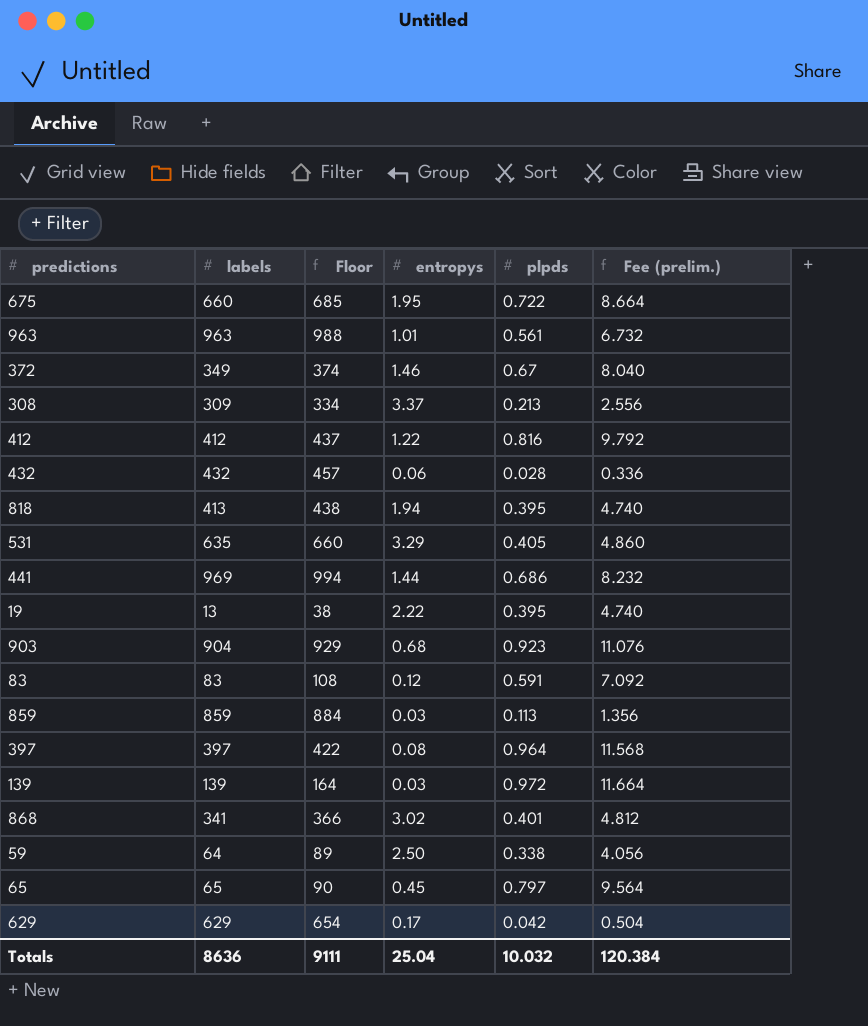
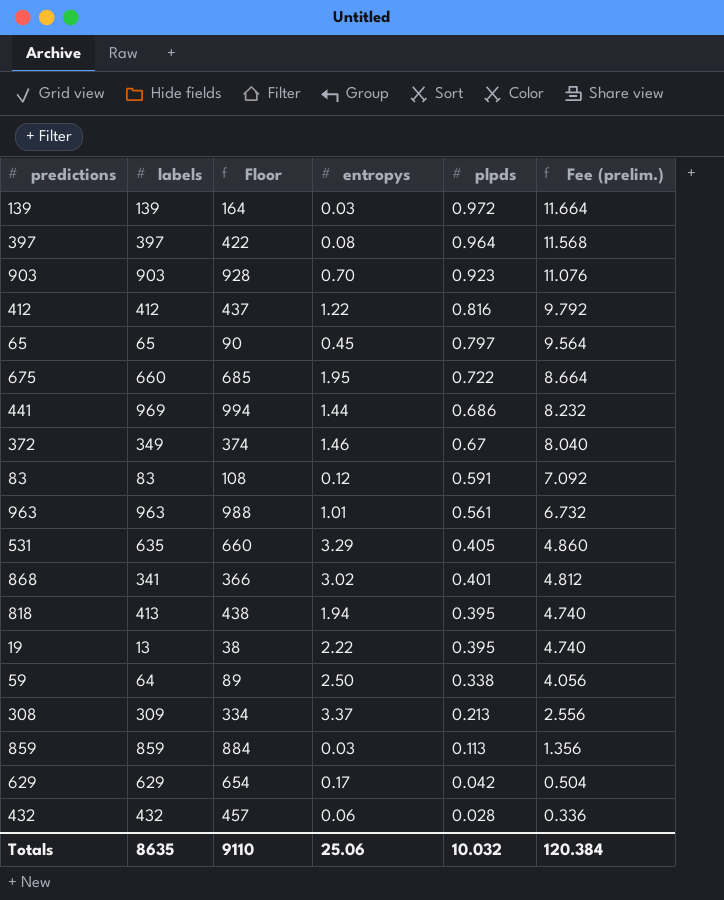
row order: none -> plpds descending
903 | labels: 904 -> 903
903 | Floor: 929 -> 928
903 | entropys: 0.68 -> 0.70
Totals | labels: 8636 -> 8635
Totals | Floor: 9111 -> 9110
Totals | entropys: 25.04 -> 25.06

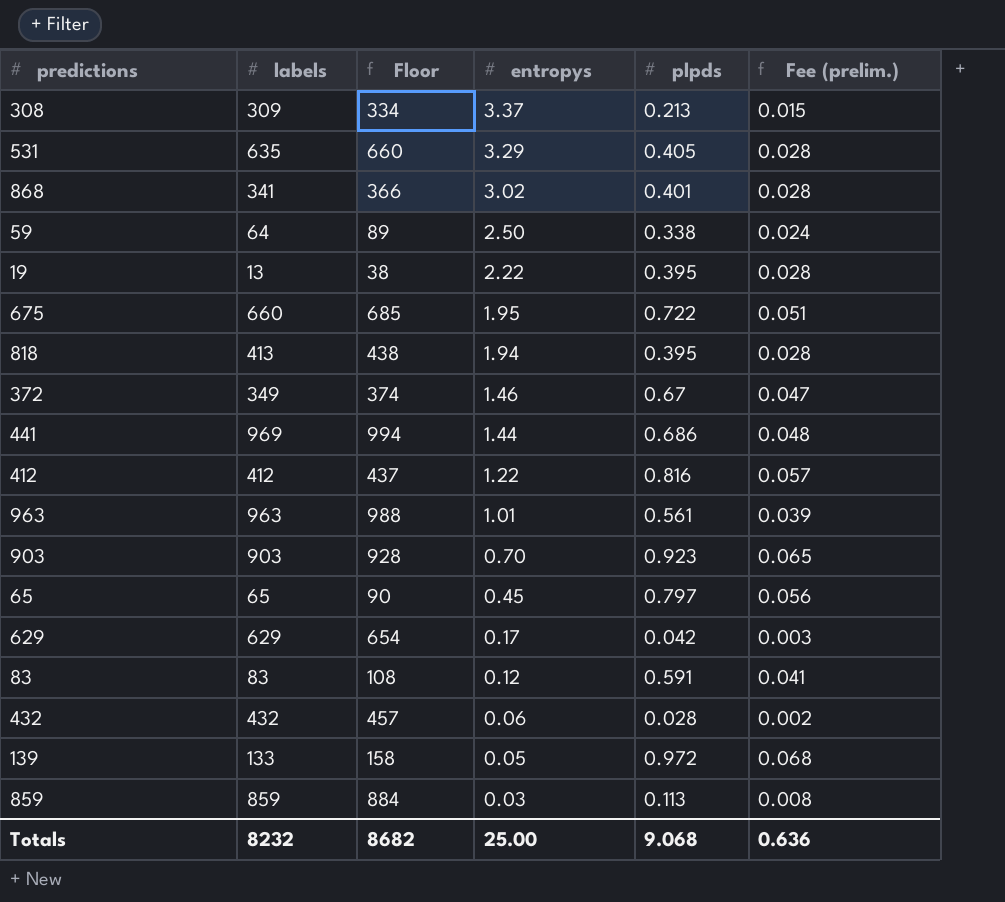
row order: plpds descending -> entropys descending
column Fee (prelim.) | formula: [plpds] * 12 -> [plpds] * 0.07
row 397: 397 | 422 | 0.08 | 0.964 | 11.568 -> none
139 | labels: 139 -> 133
139 | Floor: 164 -> 158
139 | entropys: 0.03 -> 0.05
Totals | labels: 8635 -> 8232
Totals | Floor: 9110 -> 8682
Totals | entropys: 25.06 -> 25.00
Totals | plpds: 10.032 -> 9.068
Totals | Fee (prelim.): 120.384 -> 0.636

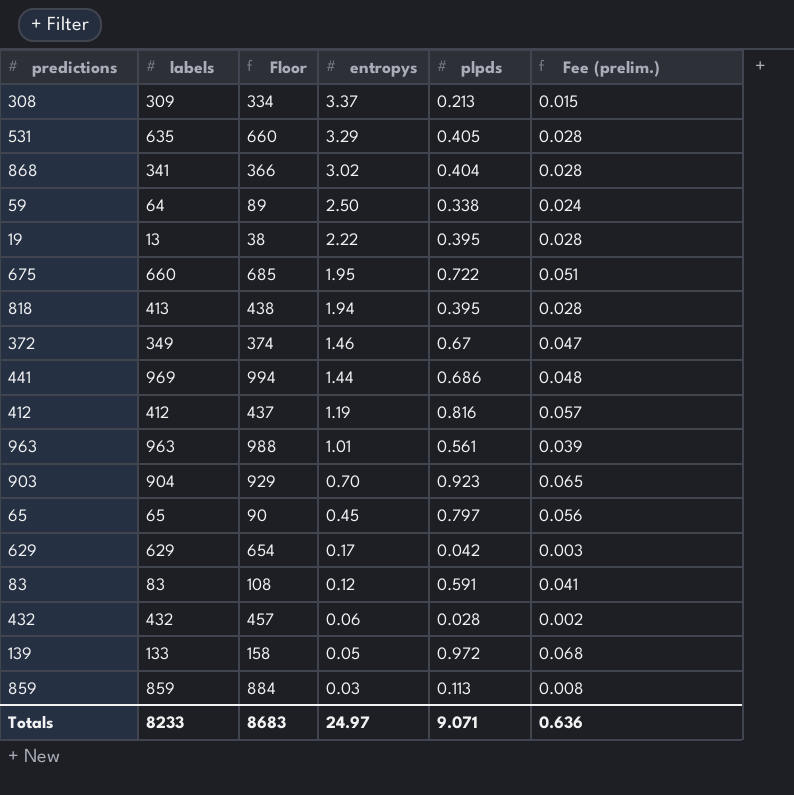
868 | plpds: 0.401 -> 0.404
412 | entropys: 1.22 -> 1.19
903 | labels: 903 -> 904
903 | Floor: 928 -> 929
Totals | labels: 8232 -> 8233
Totals | Floor: 8682 -> 8683
Totals | entropys: 25.00 -> 24.97
Totals | plpds: 9.068 -> 9.071

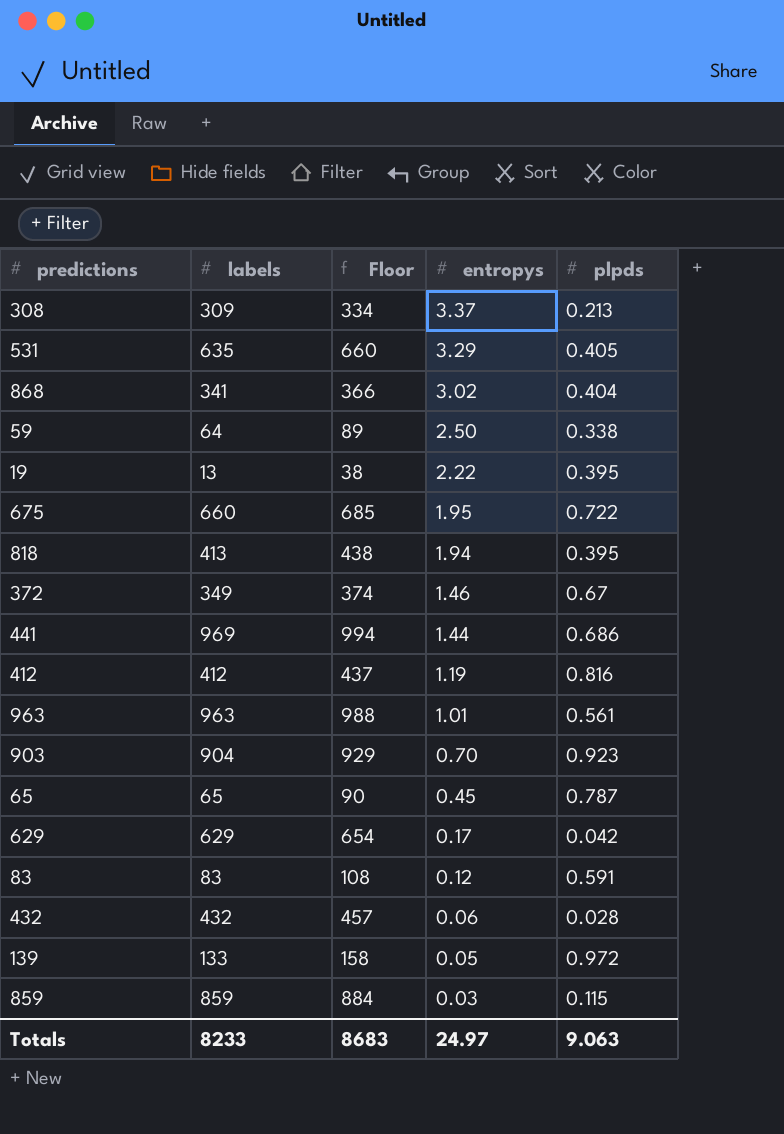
column Fee (prelim.) | formula: [plpds] * 0.07 -> none
65 | plpds: 0.797 -> 0.787
859 | plpds: 0.113 -> 0.115
Totals | plpds: 9.071 -> 9.063

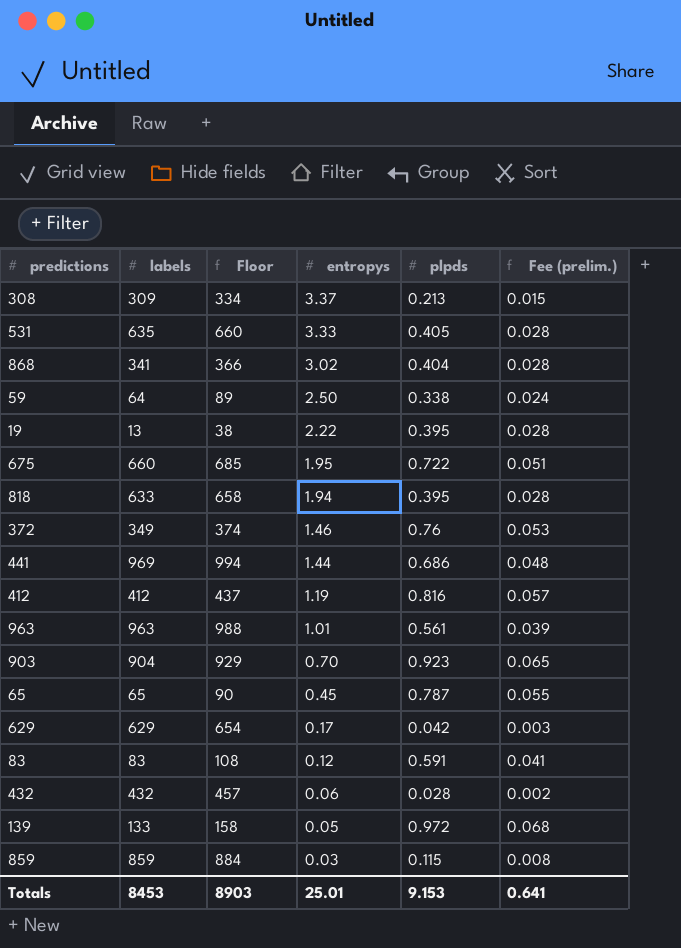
column Fee (prelim.) | formula: none -> [plpds] * 0.07
531 | entropys: 3.29 -> 3.33
818 | labels: 413 -> 633
818 | Floor: 438 -> 658
372 | plpds: 0.67 -> 0.76
Totals | labels: 8233 -> 8453
Totals | Floor: 8683 -> 8903
Totals | entropys: 24.97 -> 25.01
Totals | plpds: 9.063 -> 9.153

